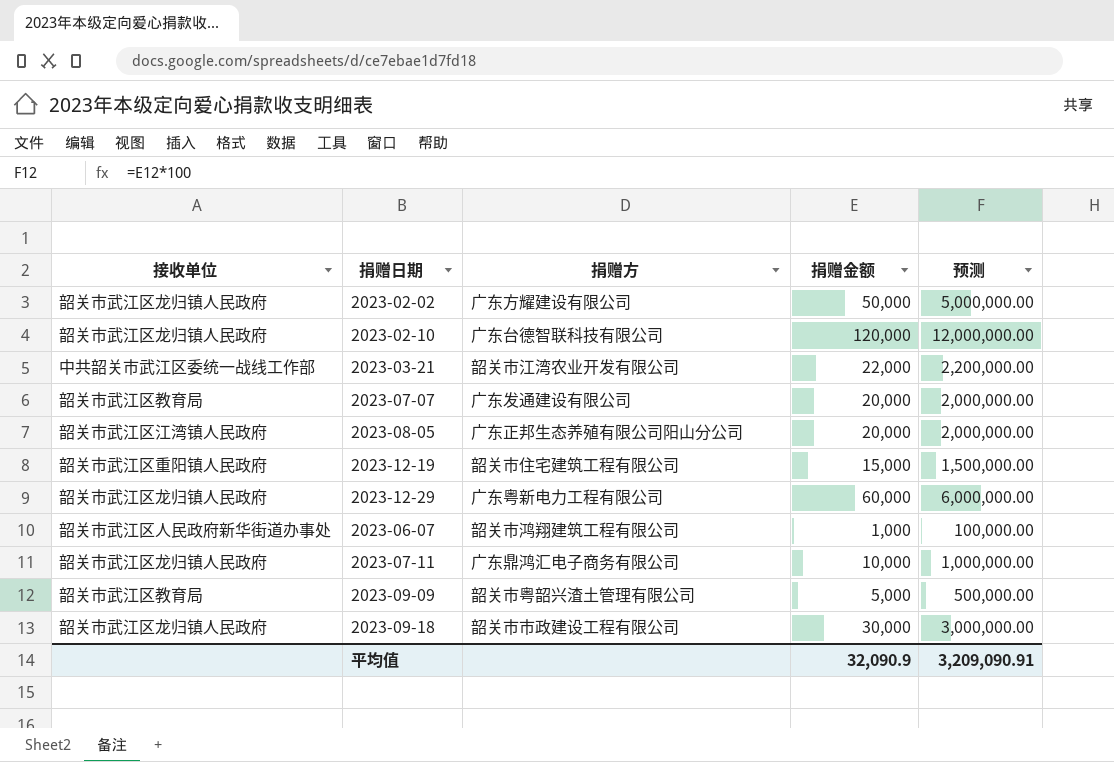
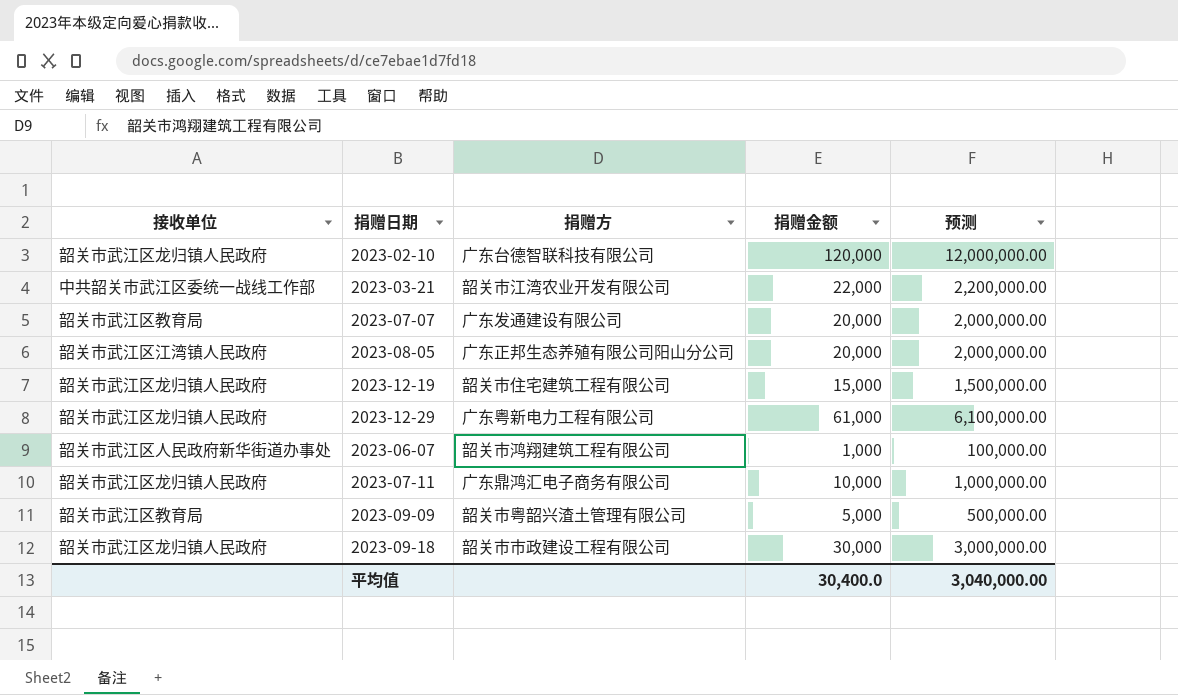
row 2023-02-02: 韶关市武江区龙归镇人民政府 | 广东方耀建设有限公司 | 50,000 | 5,000,000.00 -> none
2023-12-19 | 接收单位: 韶关市武江区重阳镇人民政府 -> 韶关市武江区龙归镇人民政府
2023-12-29 | 捐赠金额: 60,000 -> 61,000
2023-12-29 | 预测: 6,000,000.00 -> 6,100,000.00
平均值 | 捐赠金额: 32,090.9 -> 30,400.0
平均值 | 预测: 3,209,090.91 -> 3,040,000.00

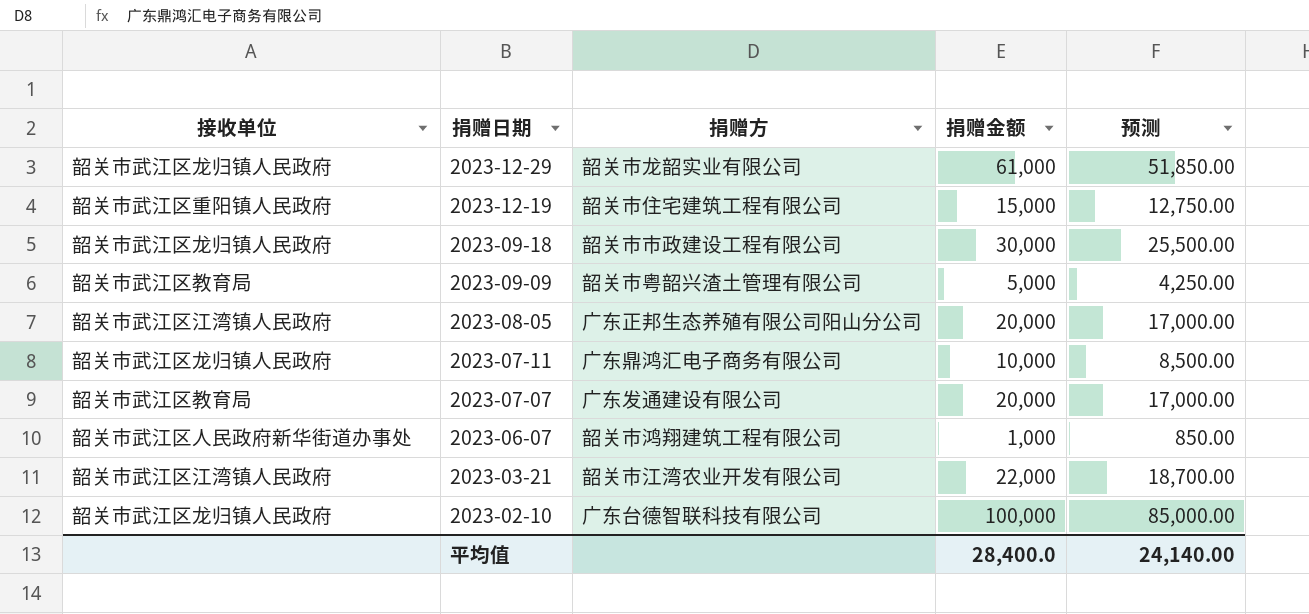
row order: none -> 捐赠日期 descending
column 预测 | formula: [捐赠金额] * 100 -> [捐赠金额] * 0.85
2023-12-29 | 捐赠方: 广东粤新电力工程有限公司 -> 韶关市龙韶实业有限公司
2023-12-19 | 接收单位: 韶关市武江区龙归镇人民政府 -> 韶关市武江区重阳镇人民政府
2023-03-21 | 接收单位: 中共韶关市武江区委统一战线工作部 -> 韶关市武江区江湾镇人民政府
2023-02-10 | 捐赠金额: 120,000 -> 100,000
平均值 | 捐赠金额: 30,400.0 -> 28,400.0
平均值 | 预测: 3,040,000.00 -> 24,140.00

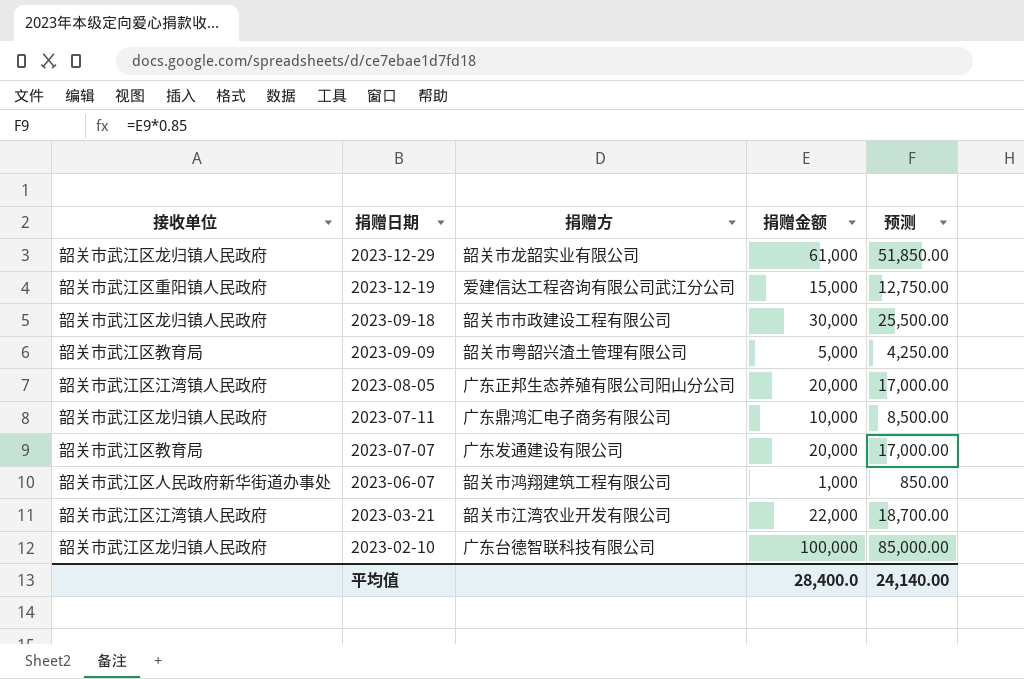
2023-12-19 | 捐赠方: 韶关市住宅建筑工程有限公司 -> 爱建信达工程咨询有限公司武江分公司

